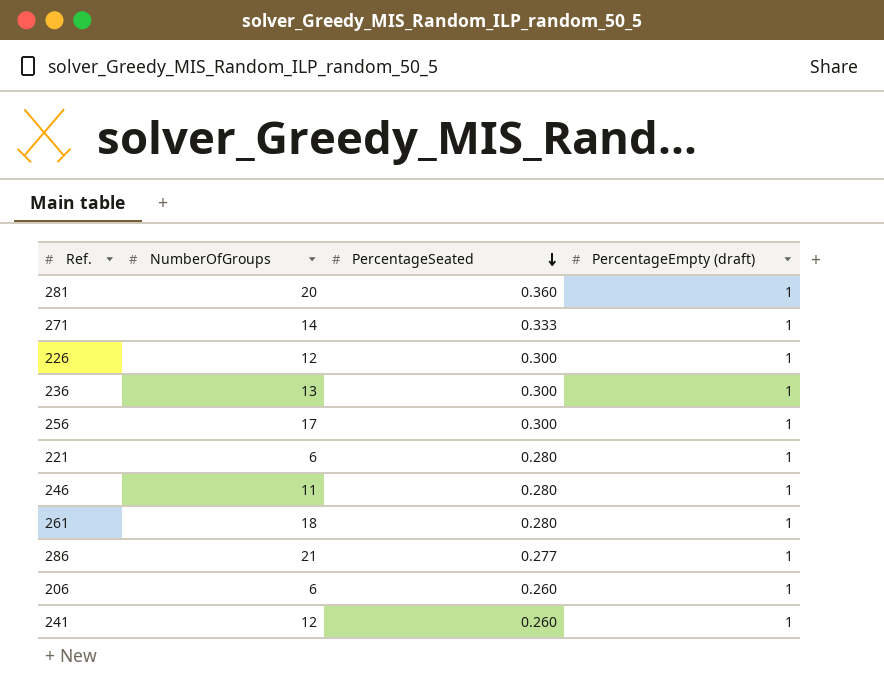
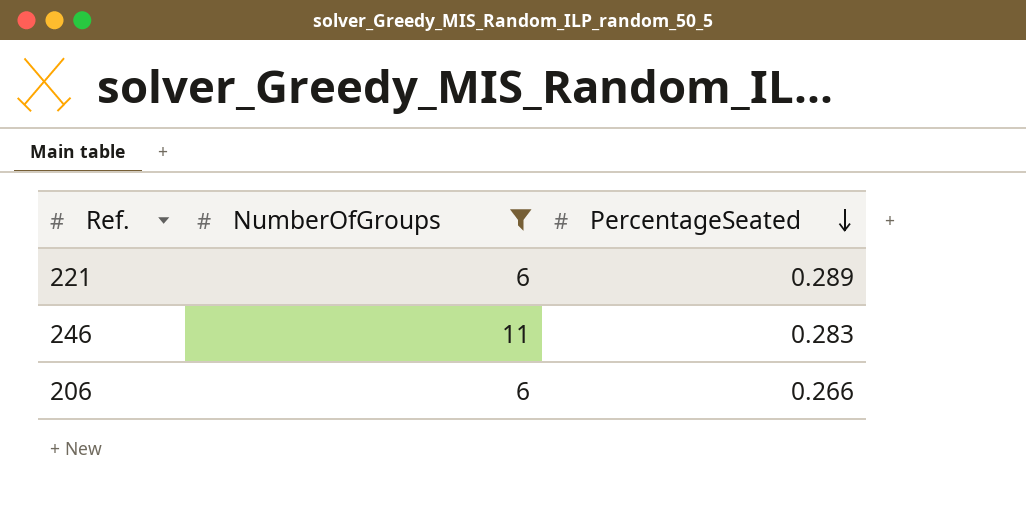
filter: none -> NumberOfGroups <= 11
column PercentageEmpty (draft) | position: 4 -> none
221 | PercentageSeated: 0.280 -> 0.289
246 | PercentageSeated: 0.280 -> 0.283
206 | PercentageSeated: 0.260 -> 0.266

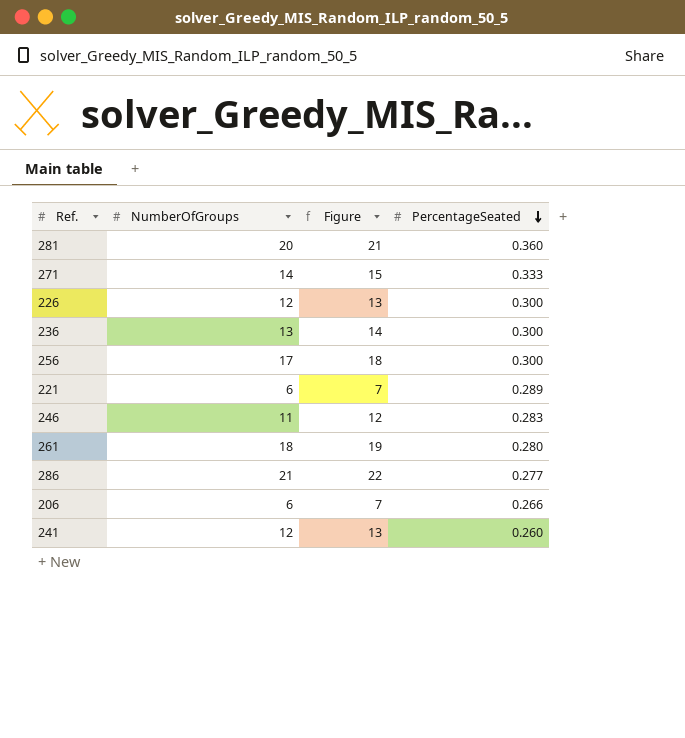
filter: NumberOfGroups <= 11 -> none
column Figure | formula: none -> [NumberOfGroups] + 1

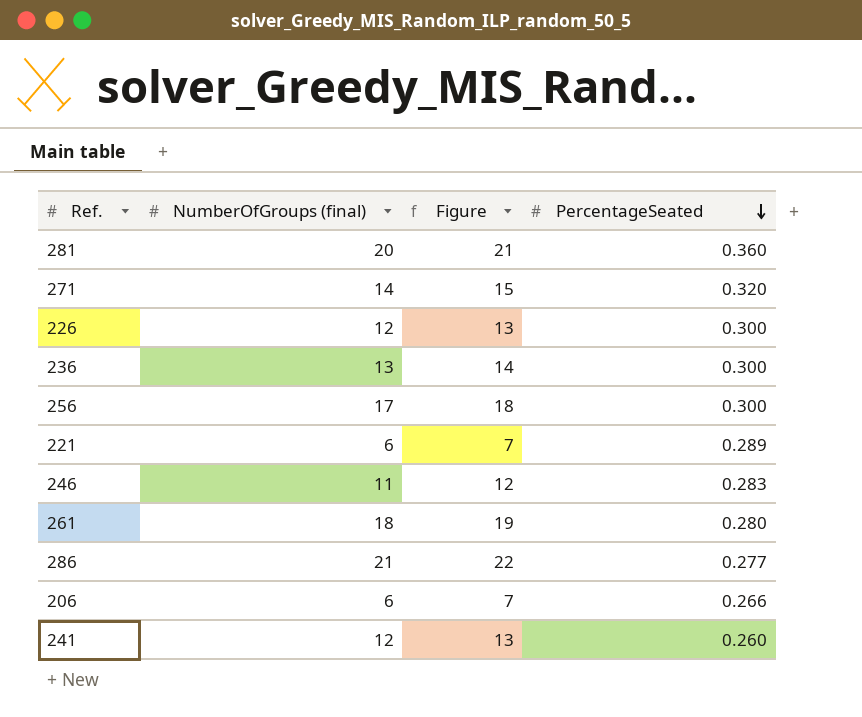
column name: NumberOfGroups -> NumberOfGroups (final)
271 | PercentageSeated: 0.333 -> 0.320

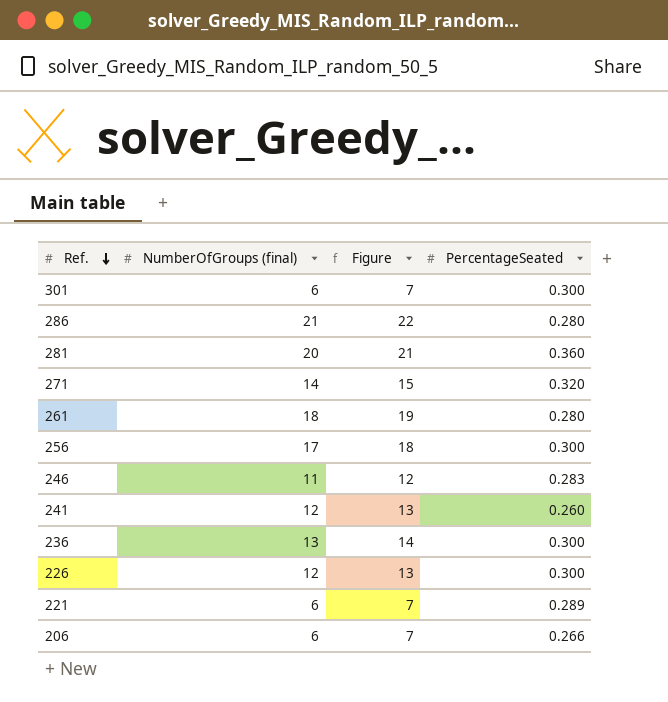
row order: PercentageSeated descending -> Ref. descending
row 301: none -> 6 | 7 | 0.300
286 | PercentageSeated: 0.277 -> 0.280

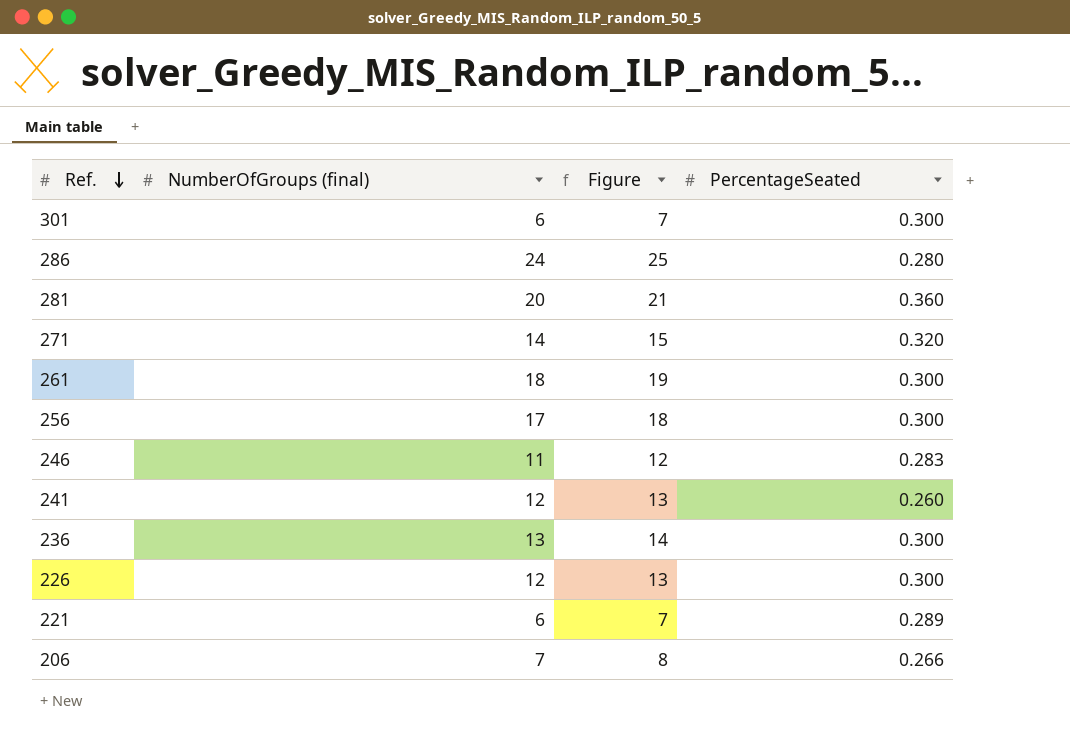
286 | NumberOfGroups (final): 21 -> 24
286 | Figure: 22 -> 25
261 | PercentageSeated: 0.280 -> 0.300
206 | NumberOfGroups (final): 6 -> 7
206 | Figure: 7 -> 8

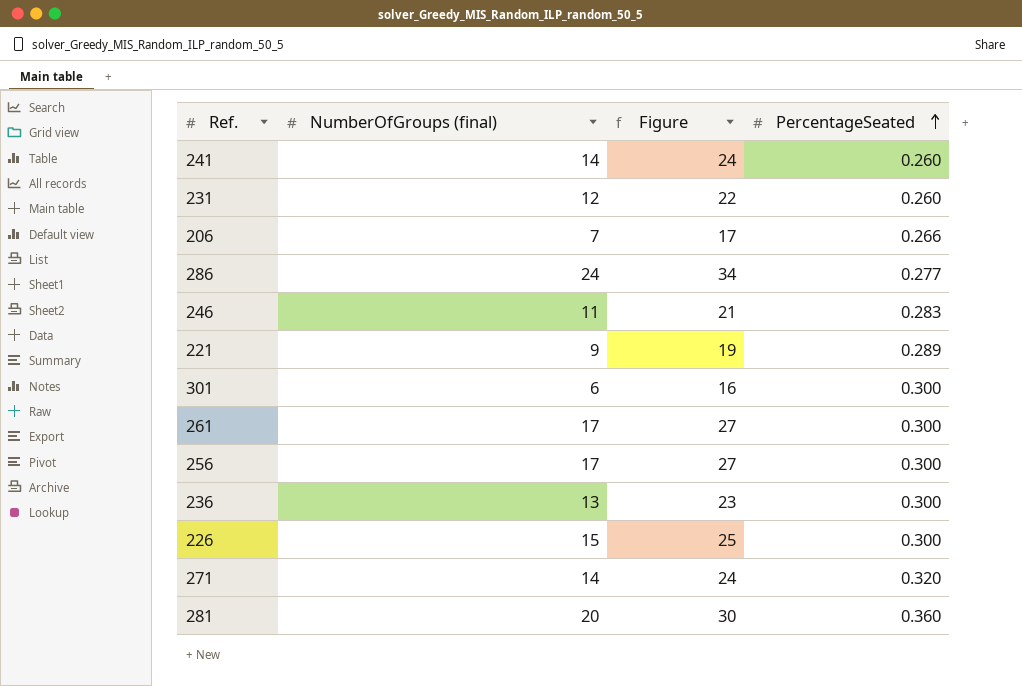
row order: Ref. descending -> PercentageSeated ascending
column Figure | formula: [NumberOfGroups (final)] + 1 -> [NumberOfGroups (final)] + 10
241 | NumberOfGroups (final): 12 -> 14
row 231: none -> 12 | 22 | 0.260
286 | PercentageSeated: 0.280 -> 0.277
221 | NumberOfGroups (final): 6 -> 9
261 | NumberOfGroups (final): 18 -> 17
226 | NumberOfGroups (final): 12 -> 15

